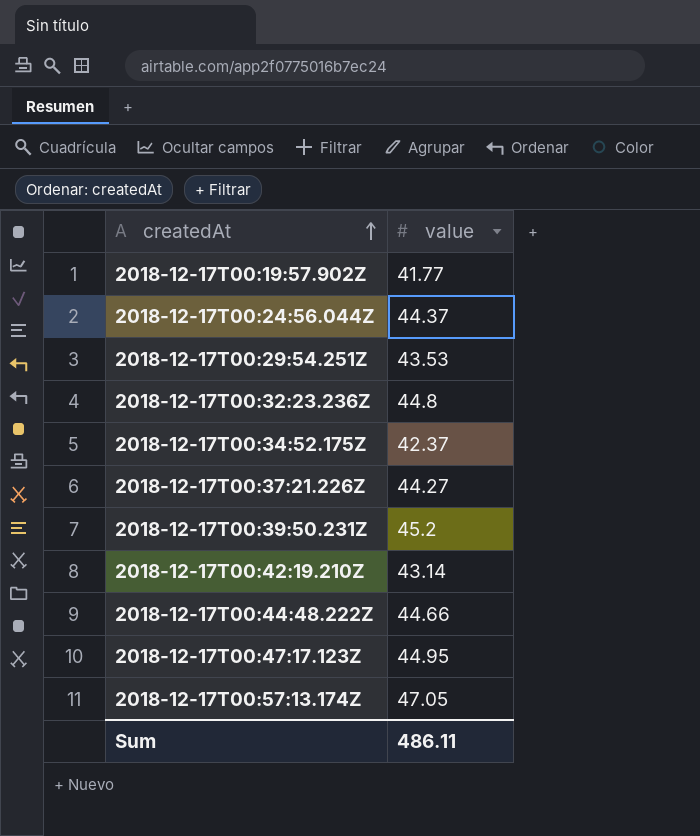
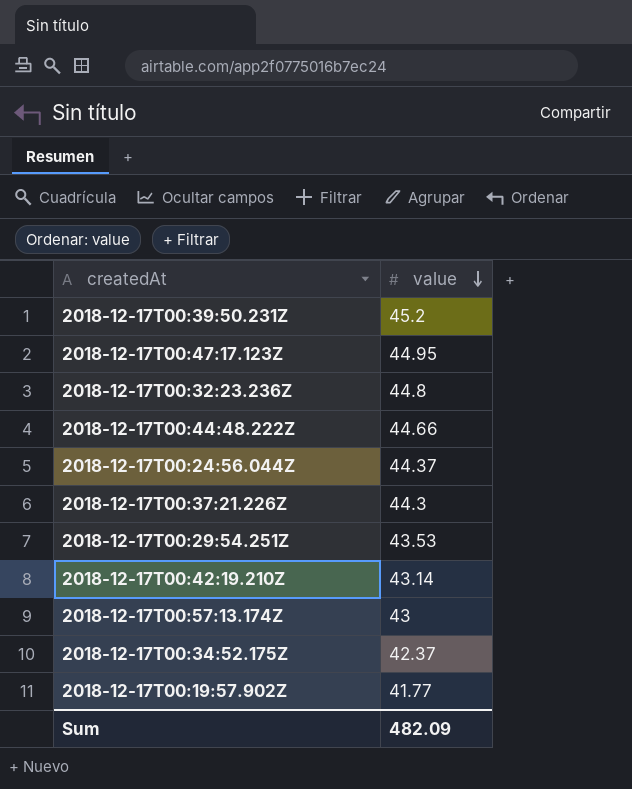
row order: createdAt ascending -> value descending
2018-12-17T00:37:21.226Z | value: 44.27 -> 44.3
2018-12-17T00:57:13.174Z | value: 47.05 -> 43
Sum | value: 486.11 -> 482.09

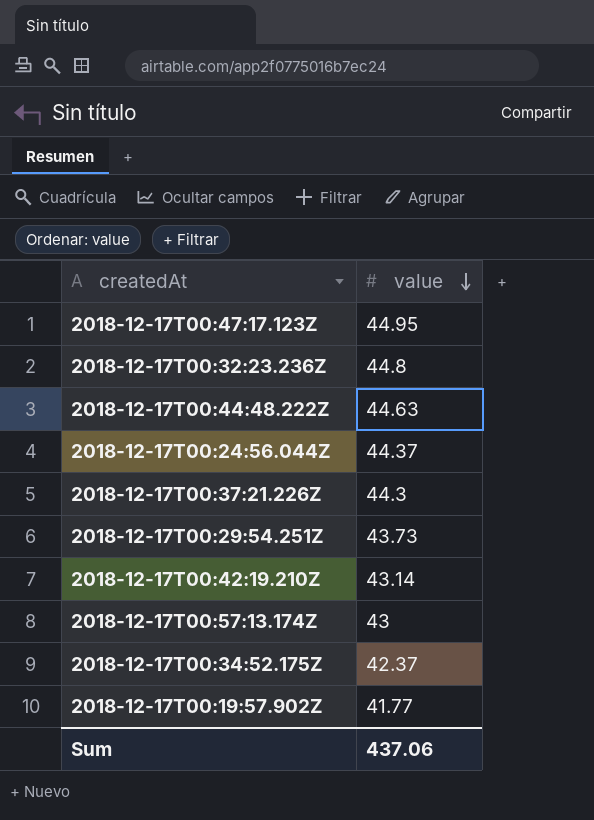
row 2018-12-17T00:39:50.231Z: 45.2 -> none
2018-12-17T00:44:48.222Z | value: 44.66 -> 44.63
2018-12-17T00:29:54.251Z | value: 43.53 -> 43.73
Sum | value: 482.09 -> 437.06

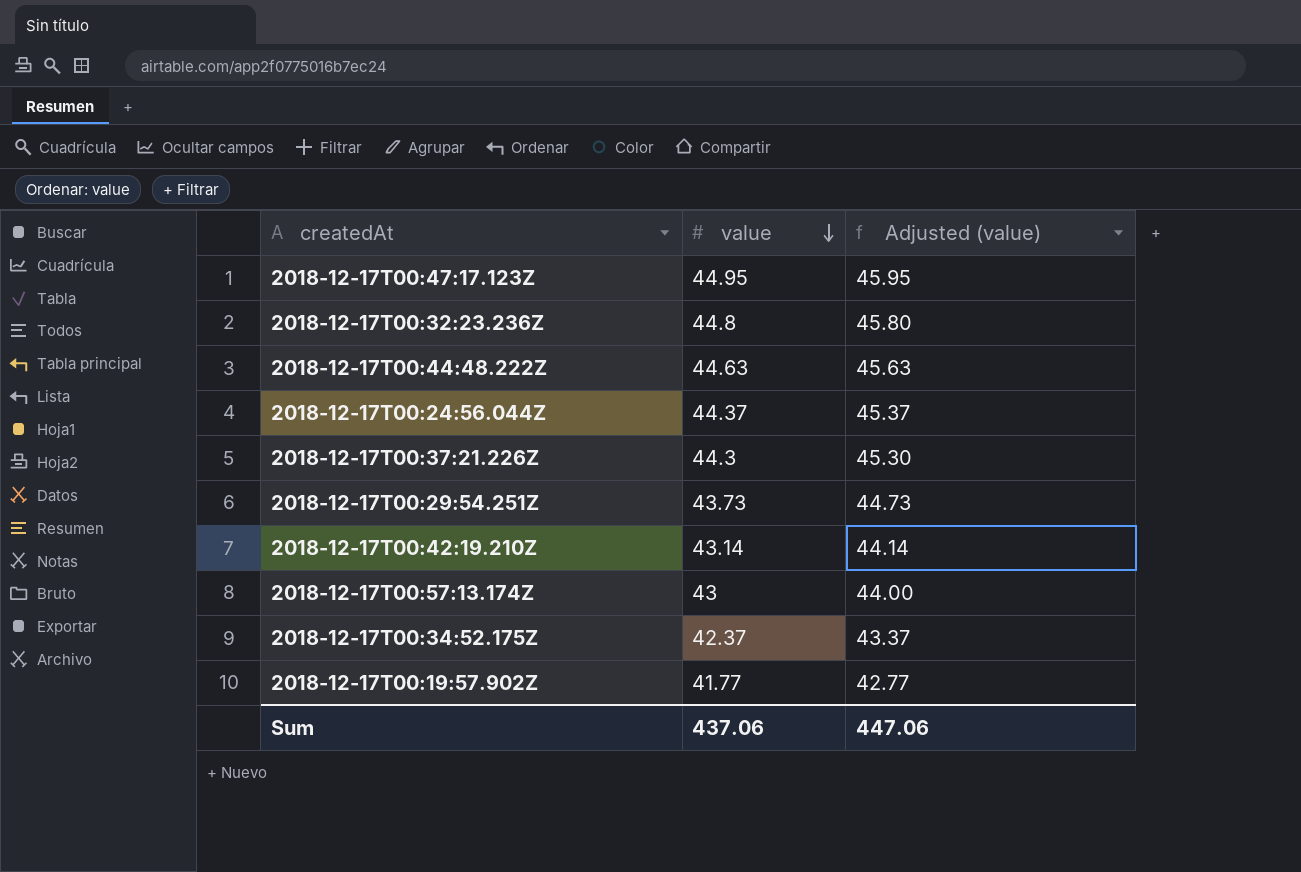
column Adjusted (value) | formula: none -> [value] + 1

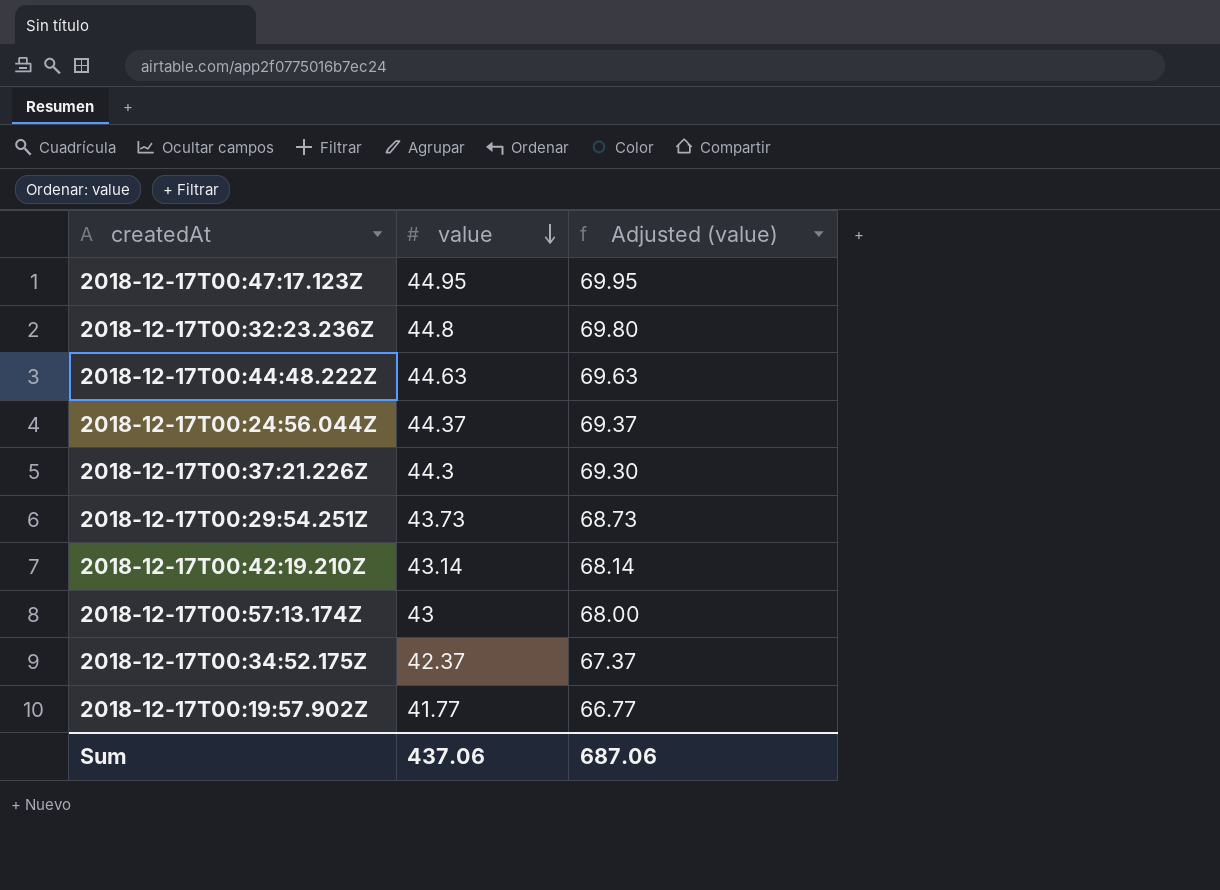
column Adjusted (value) | formula: [value] + 1 -> [value] + 25
Sum | Adjusted (value): 447.06 -> 687.06

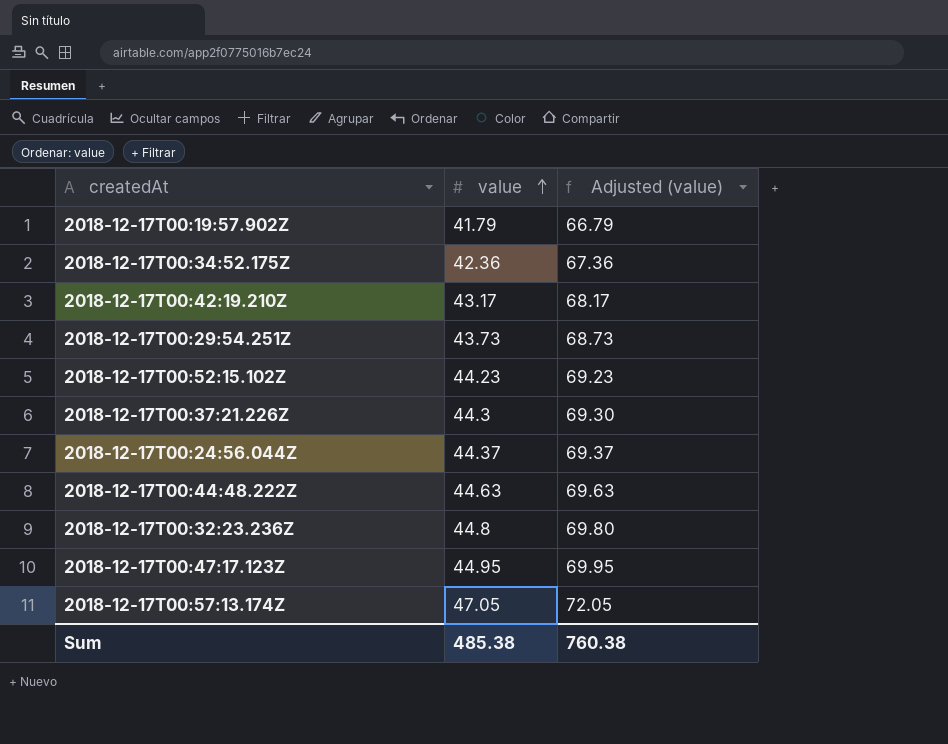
row order: value descending -> value ascending
2018-12-17T00:19:57.902Z | value: 41.77 -> 41.79
2018-12-17T00:19:57.902Z | Adjusted (value): 66.77 -> 66.79
2018-12-17T00:34:52.175Z | value: 42.37 -> 42.36
2018-12-17T00:34:52.175Z | Adjusted (value): 67.37 -> 67.36
2018-12-17T00:42:19.210Z | value: 43.14 -> 43.17
2018-12-17T00:42:19.210Z | Adjusted (value): 68.14 -> 68.17
row 2018-12-17T00:52:15.102Z: none -> 44.23 | 69.23
2018-12-17T00:57:13.174Z | value: 43 -> 47.05
2018-12-17T00:57:13.174Z | Adjusted (value): 68.00 -> 72.05
Sum | value: 437.06 -> 485.38
Sum | Adjusted (value): 687.06 -> 760.38

